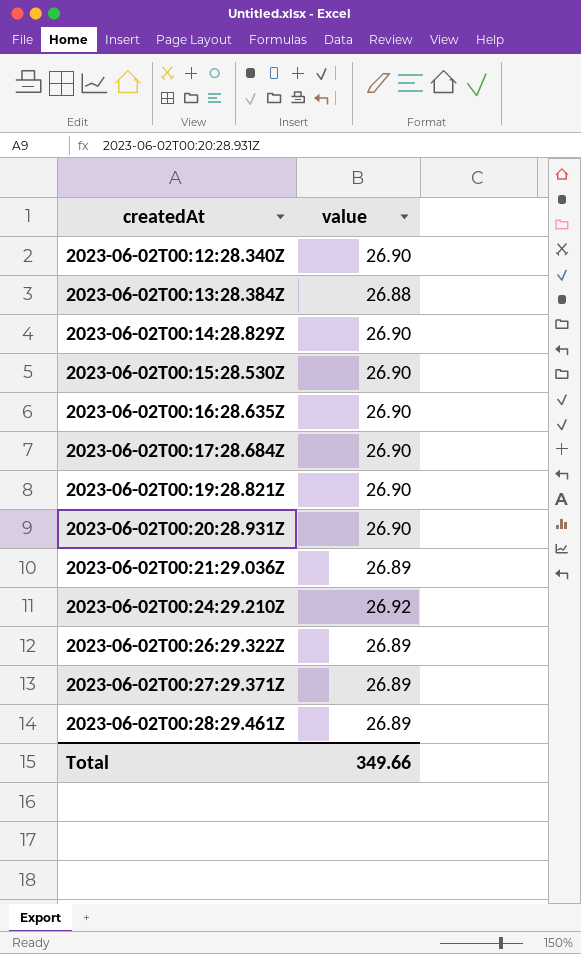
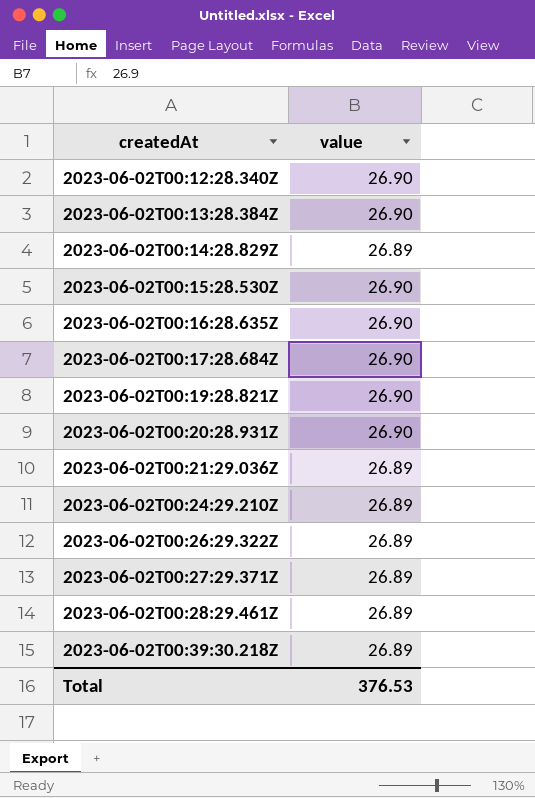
2023-06-02T00:13:28.384Z | value: 26.88 -> 26.90
2023-06-02T00:14:28.829Z | value: 26.90 -> 26.89
2023-06-02T00:24:29.210Z | value: 26.92 -> 26.89
row 2023-06-02T00:39:30.218Z: none -> 26.89
Total | value: 349.66 -> 376.53

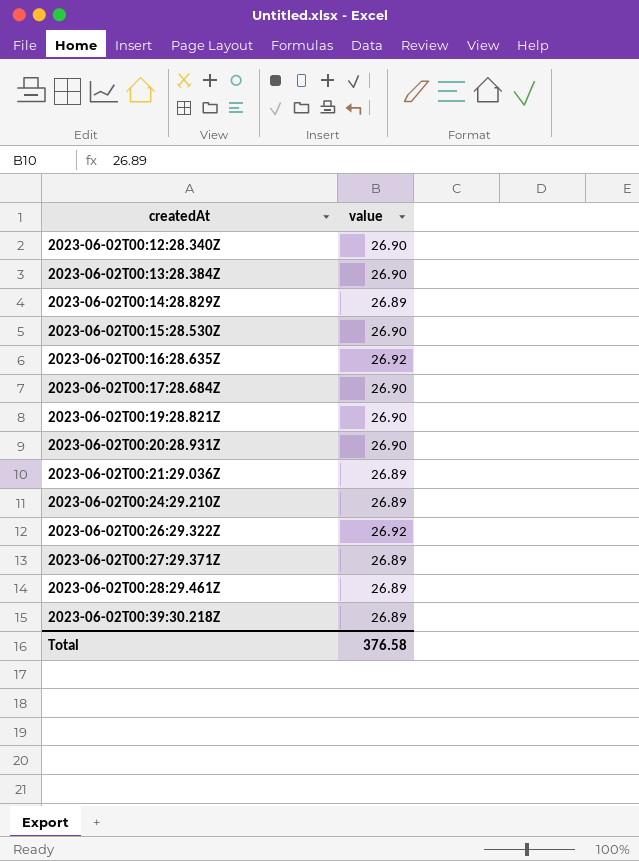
2023-06-02T00:16:28.635Z | value: 26.90 -> 26.92
2023-06-02T00:26:29.322Z | value: 26.89 -> 26.92
Total | value: 376.53 -> 376.58

